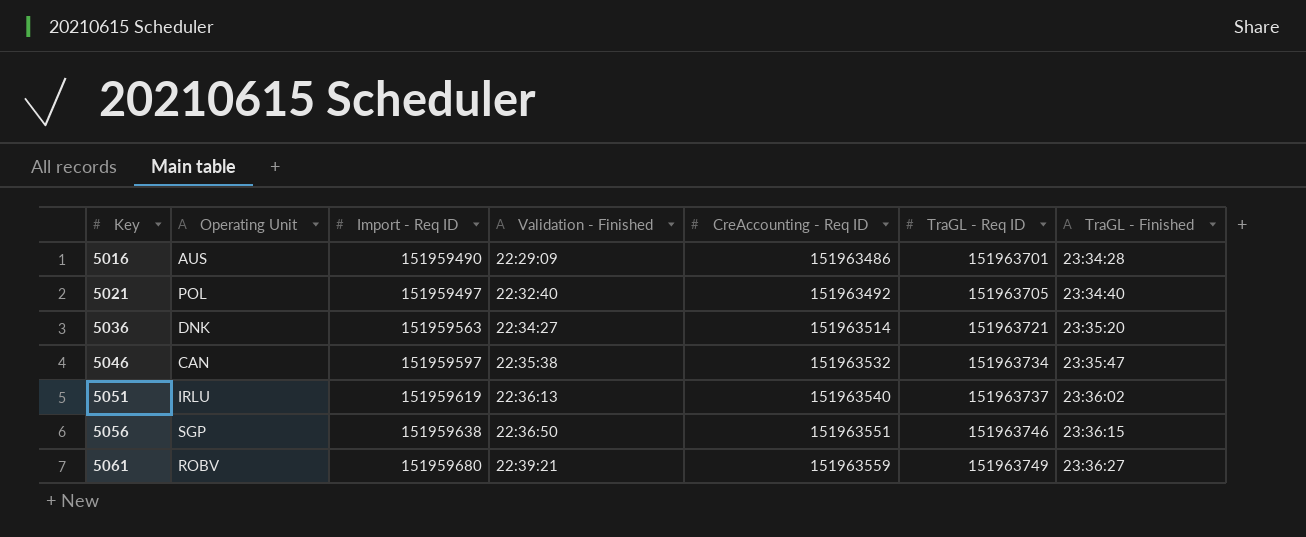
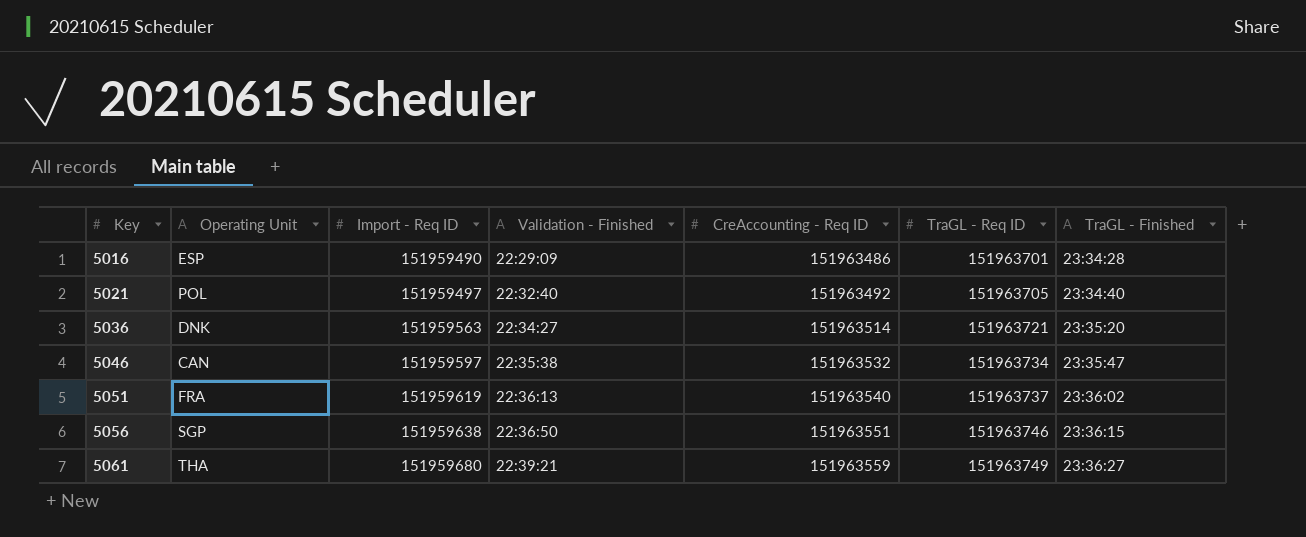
5016 | Operating Unit: AUS -> ESP
5051 | Operating Unit: IRLU -> FRA
5061 | Operating Unit: ROBV -> THA

